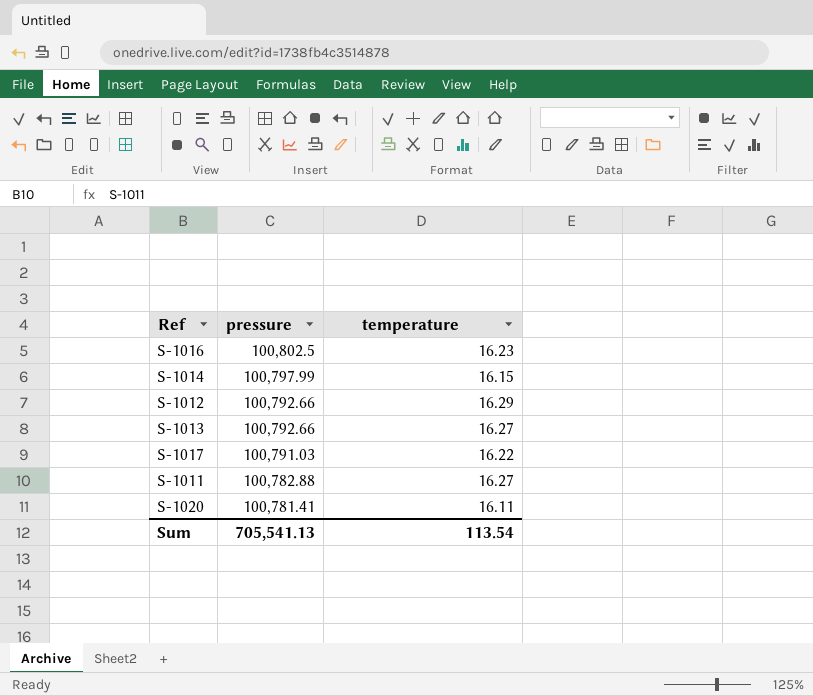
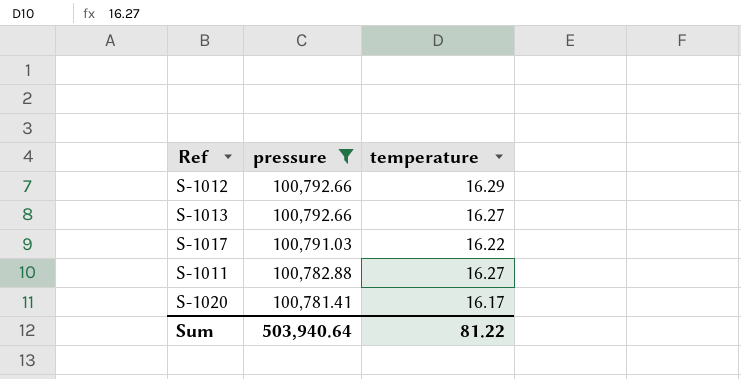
filter: none -> pressure <= 100,792.66
S-1020 | temperature: 16.11 -> 16.17
Sum | pressure: 705,541.13 -> 503,940.64
Sum | temperature: 113.54 -> 81.22

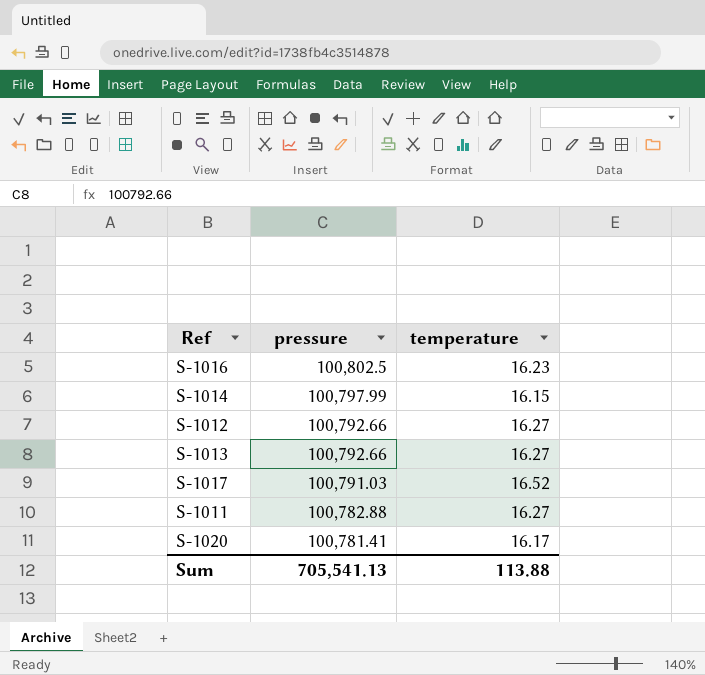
filter: pressure <= 100,792.66 -> none
S-1012 | temperature: 16.29 -> 16.27
S-1017 | temperature: 16.22 -> 16.52
Sum | pressure: 503,940.64 -> 705,541.13
Sum | temperature: 81.22 -> 113.88

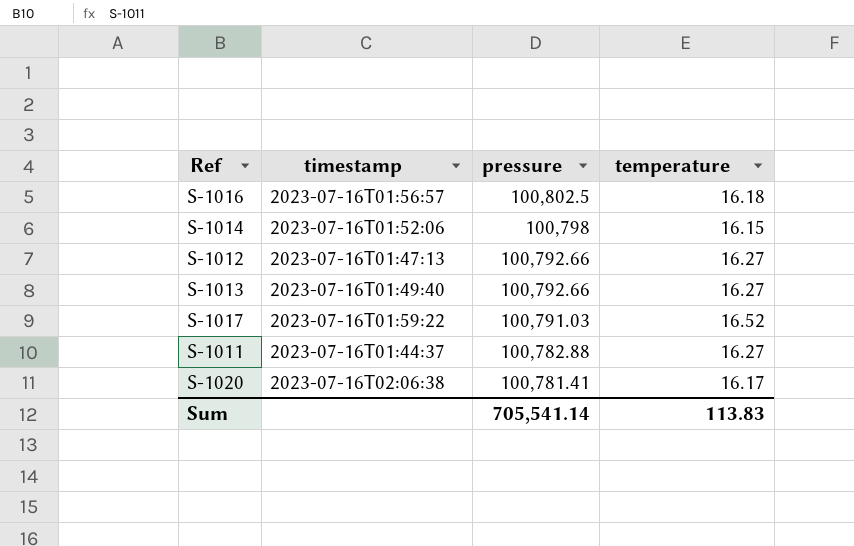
column timestamp | position: none -> 2
S-1016 | temperature: 16.23 -> 16.18
S-1014 | pressure: 100,797.99 -> 100,798
Sum | pressure: 705,541.13 -> 705,541.14
Sum | temperature: 113.88 -> 113.83

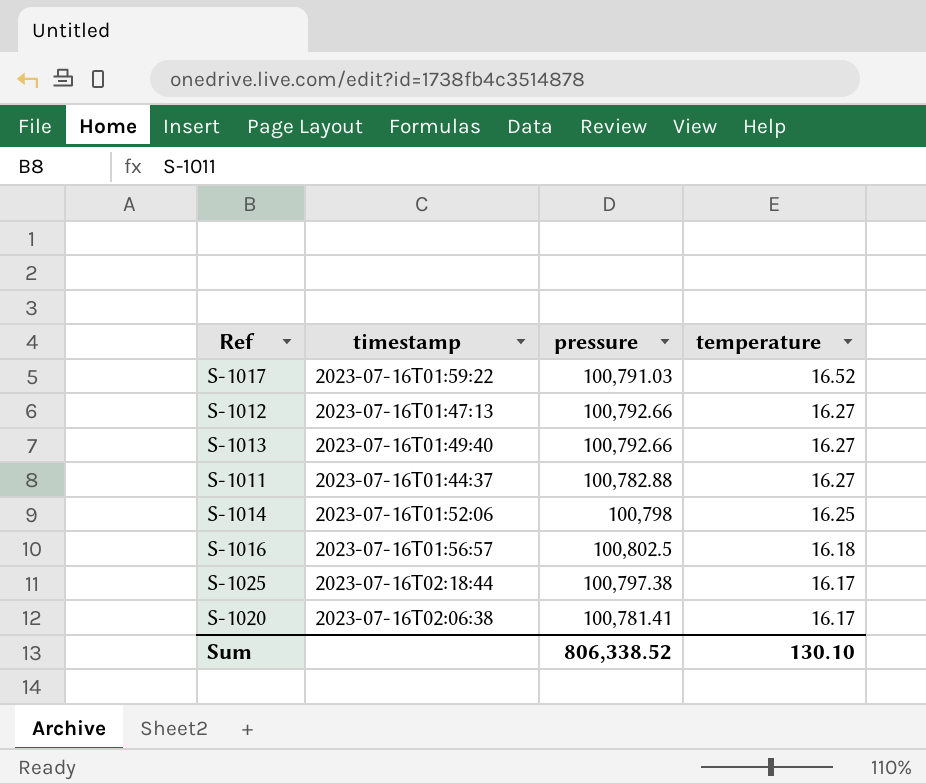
row order: pressure descending -> temperature descending
S-1014 | temperature: 16.15 -> 16.25
row S-1025: none -> 2023-07-16T02:18:44 | 100,797.38 | 16.17
Sum | pressure: 705,541.14 -> 806,338.52
Sum | temperature: 113.83 -> 130.10

